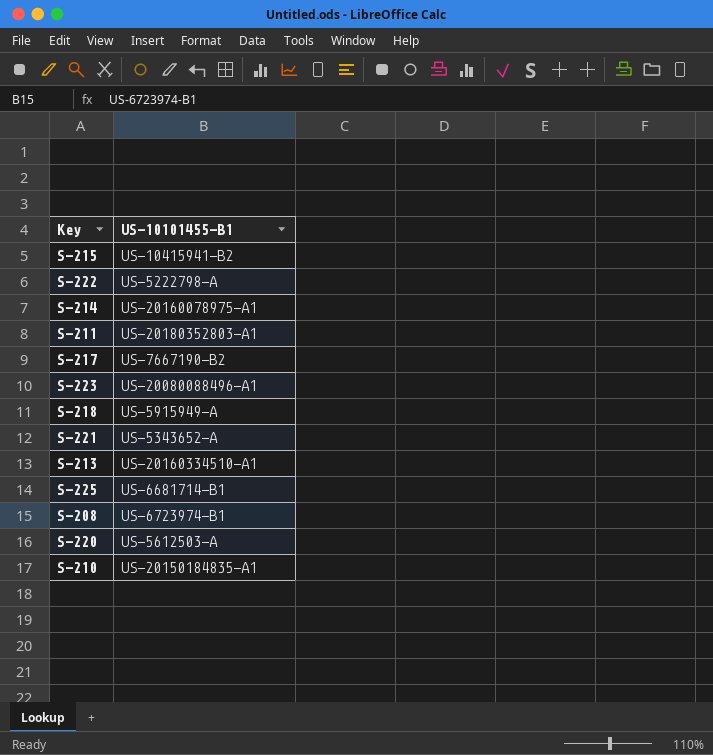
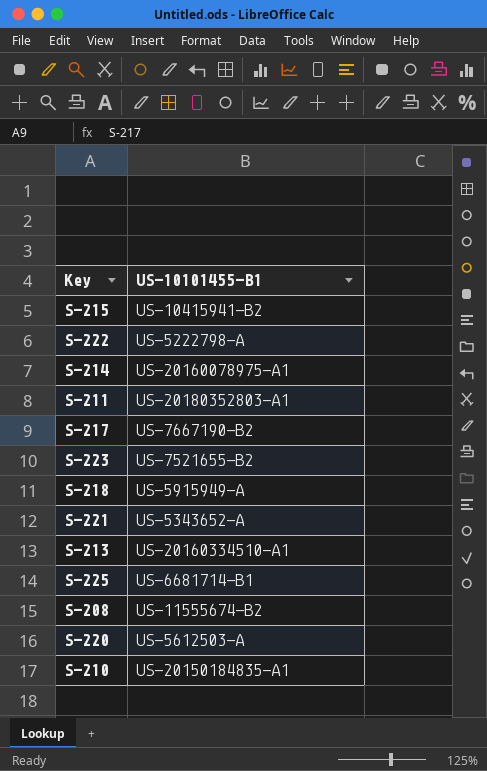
S-223 | US-10101455-B1: US-20080088496-A1 -> US-7521655-B2
S-208 | US-10101455-B1: US-6723974-B1 -> US-11555674-B2

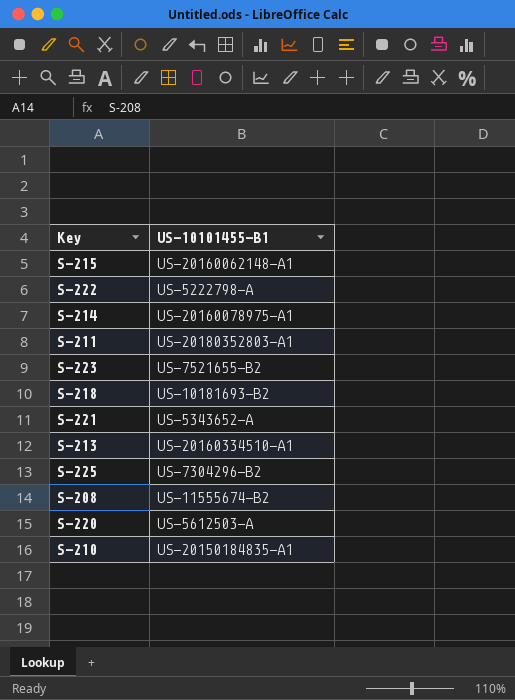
row S-217: US-7667190-B2 -> none
S-215 | US-10101455-B1: US-10415941-B2 -> US-20160062148-A1
S-218 | US-10101455-B1: US-5915949-A -> US-10181693-B2
S-225 | US-10101455-B1: US-6681714-B1 -> US-7304296-B2

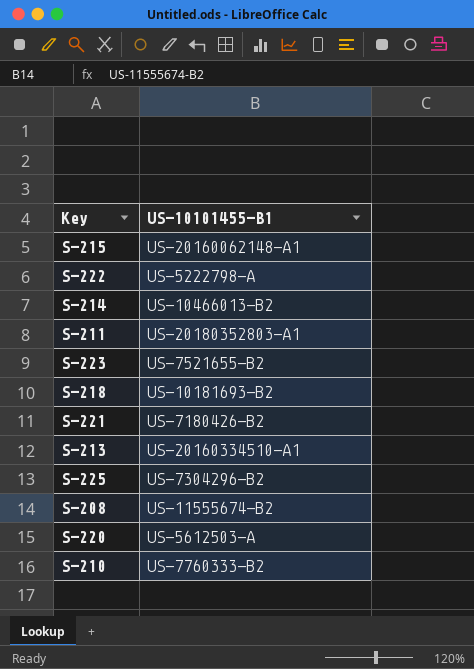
S-214 | US-10101455-B1: US-20160078975-A1 -> US-10466013-B2
S-221 | US-10101455-B1: US-5343652-A -> US-7180426-B2
S-210 | US-10101455-B1: US-20150184835-A1 -> US-7760333-B2

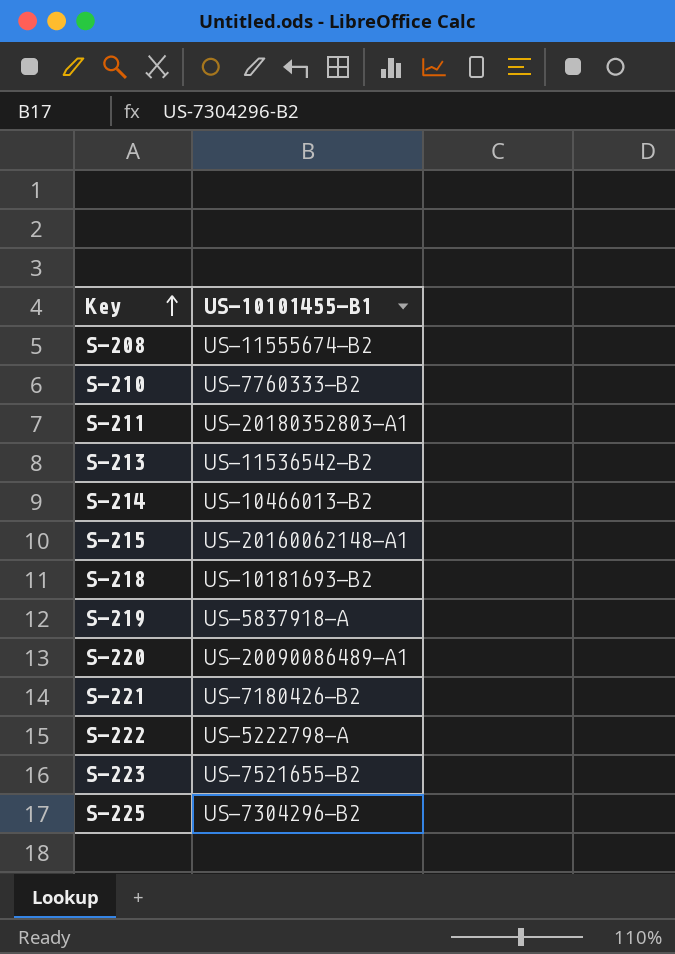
row order: none -> Key ascending
S-213 | US-10101455-B1: US-20160334510-A1 -> US-11536542-B2
row S-219: none -> US-5837918-A
S-220 | US-10101455-B1: US-5612503-A -> US-20090086489-A1

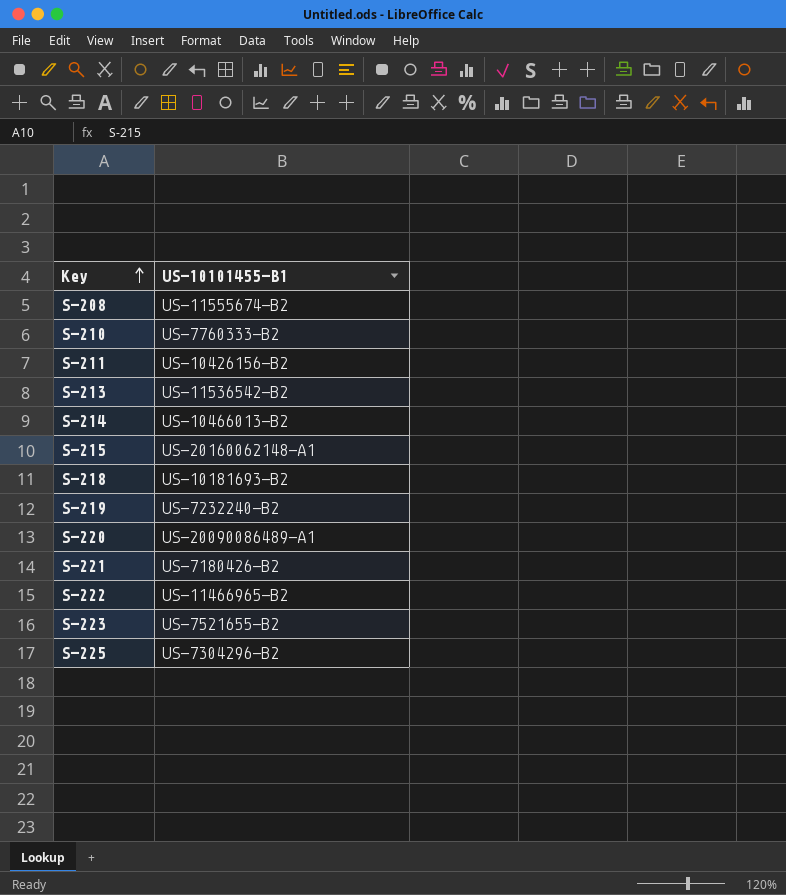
S-211 | US-10101455-B1: US-20180352803-A1 -> US-10426156-B2
S-219 | US-10101455-B1: US-5837918-A -> US-7232240-B2
S-222 | US-10101455-B1: US-5222798-A -> US-11466965-B2

